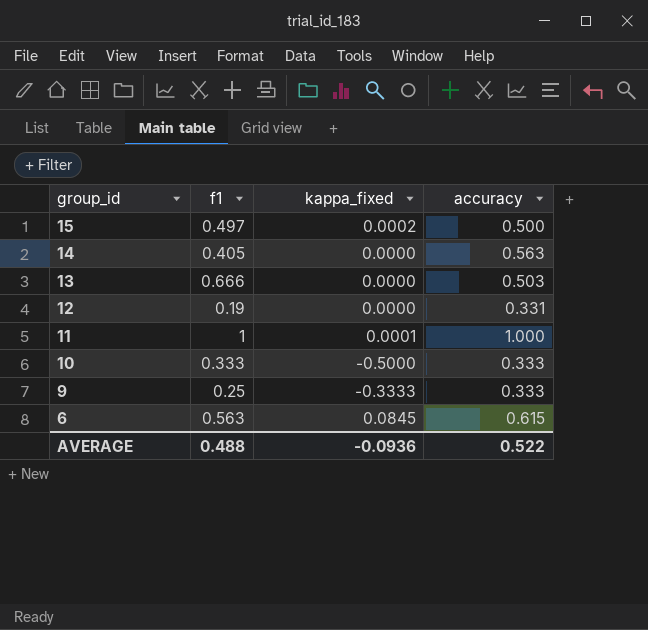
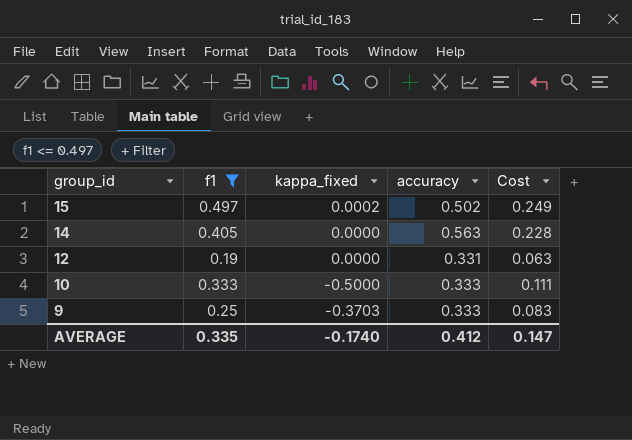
filter: none -> f1 <= 0.497
column Cost | formula: none -> [f1] * [accuracy]
15 | accuracy: 0.500 -> 0.502
9 | kappa_fixed: -0.3333 -> -0.3703
AVERAGE | f1: 0.488 -> 0.335
AVERAGE | kappa_fixed: -0.0936 -> -0.1740
AVERAGE | accuracy: 0.522 -> 0.412

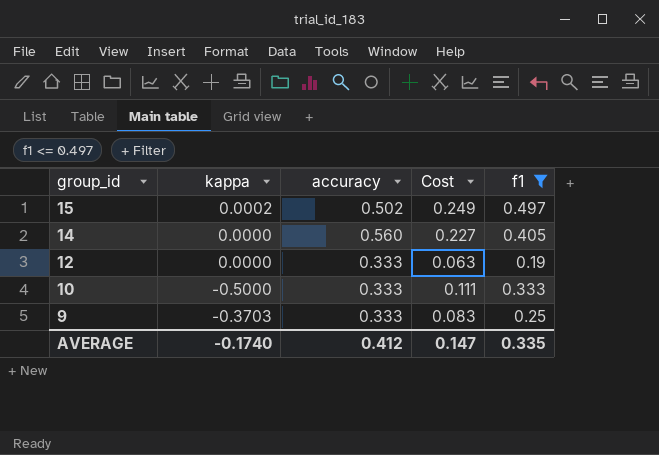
column name: kappa_fixed -> kappa
column f1 | position: 2 -> 5
14 | accuracy: 0.563 -> 0.560
14 | Cost: 0.228 -> 0.227
12 | accuracy: 0.331 -> 0.333

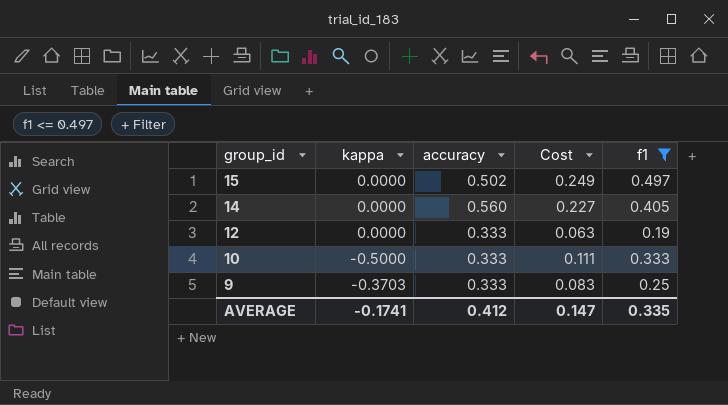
15 | kappa: 0.0002 -> 0.0000
AVERAGE | kappa: -0.1740 -> -0.1741

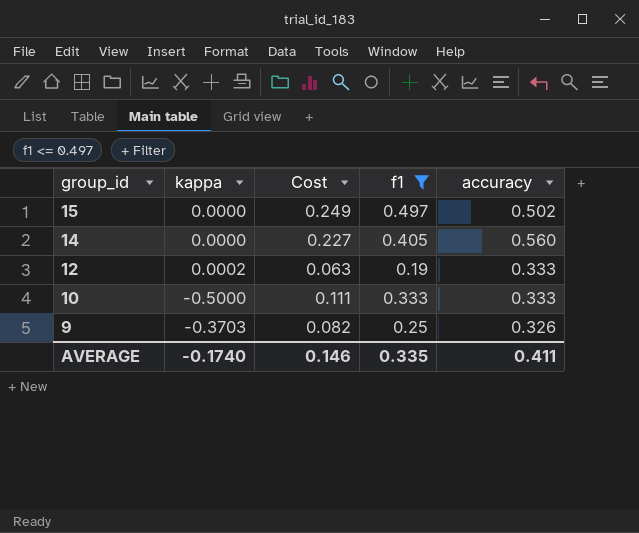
column accuracy | position: 3 -> 5
12 | kappa: 0.0000 -> 0.0002
9 | Cost: 0.083 -> 0.082
9 | accuracy: 0.333 -> 0.326
AVERAGE | kappa: -0.1741 -> -0.1740
AVERAGE | Cost: 0.147 -> 0.146
AVERAGE | accuracy: 0.412 -> 0.411

